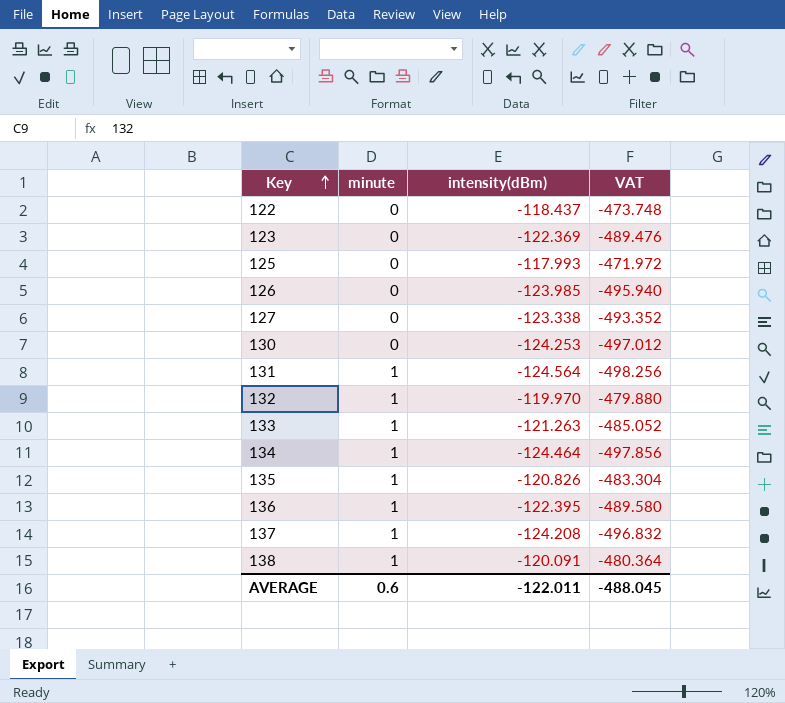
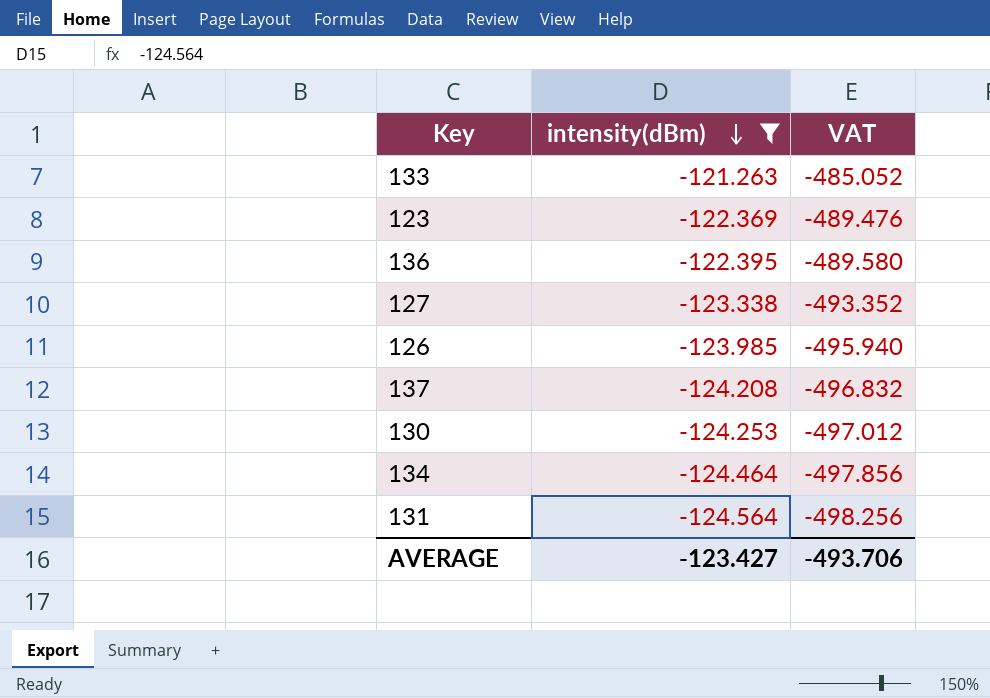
filter: none -> intensity(dBm) <= -121.263
row order: Key ascending -> intensity(dBm) descending
column minute | position: 2 -> none
AVERAGE | intensity(dBm): -122.011 -> -123.427
AVERAGE | VAT: -488.045 -> -493.706

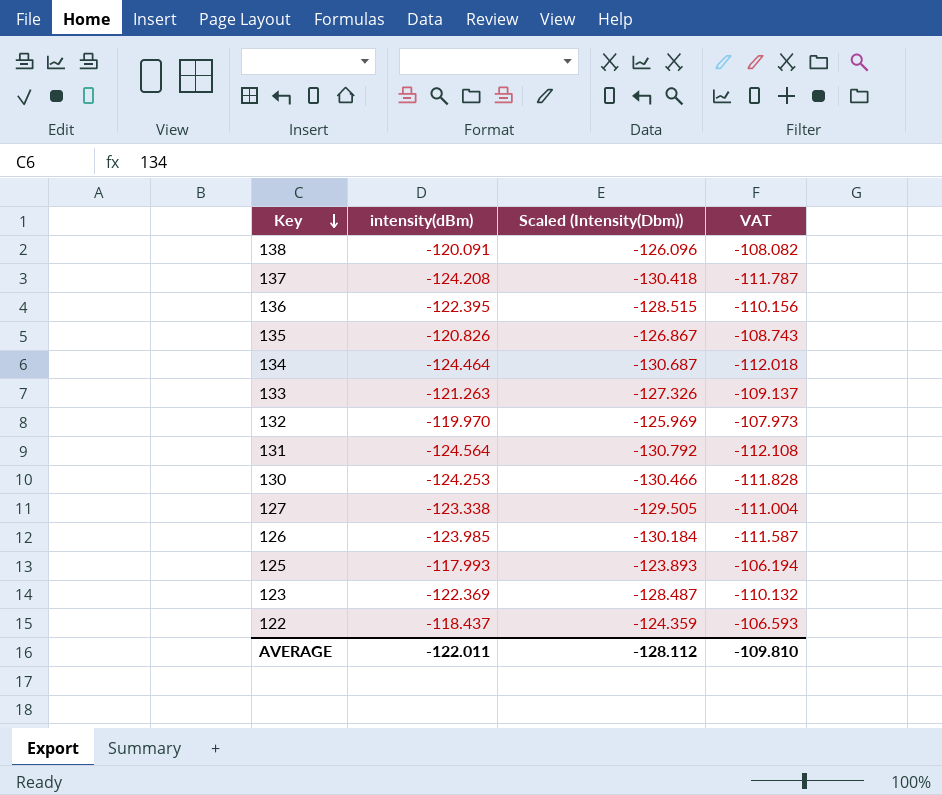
filter: intensity(dBm) <= -121.263 -> none
row order: intensity(dBm) descending -> Key descending
column Scaled (Intensity(Dbm)) | formula: none -> [intensity(dBm)] * 1.05
column VAT | formula: [intensity(dBm)] * 4 -> [intensity(dBm)] * 0.9
AVERAGE | intensity(dBm): -123.427 -> -122.011
AVERAGE | VAT: -493.706 -> -109.810

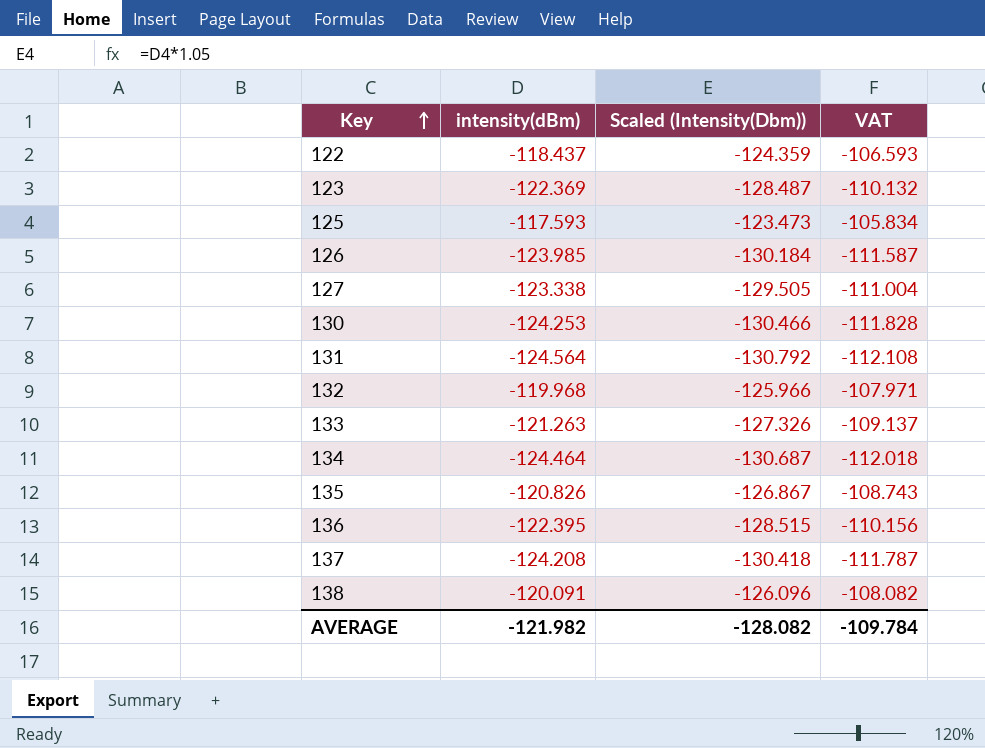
row order: Key descending -> Key ascending
125 | intensity(dBm): -117.993 -> -117.593
125 | Scaled (Intensity(Dbm)): -123.893 -> -123.473
125 | VAT: -106.194 -> -105.834
132 | intensity(dBm): -119.970 -> -119.968
132 | Scaled (Intensity(Dbm)): -125.969 -> -125.966
132 | VAT: -107.973 -> -107.971
AVERAGE | intensity(dBm): -122.011 -> -121.982
AVERAGE | Scaled (Intensity(Dbm)): -128.112 -> -128.082
AVERAGE | VAT: -109.810 -> -109.784

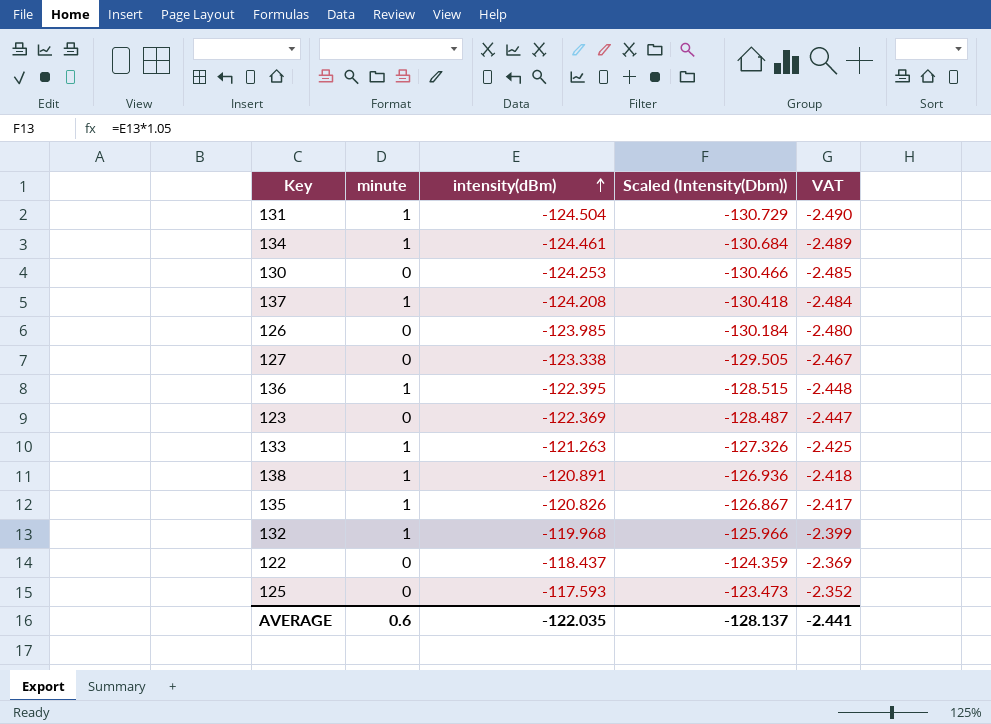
row order: Key ascending -> intensity(dBm) ascending
column minute | position: none -> 2
column VAT | formula: [intensity(dBm)] * 0.9 -> [intensity(dBm)] * 0.02
131 | intensity(dBm): -124.564 -> -124.504
131 | Scaled (Intensity(Dbm)): -130.792 -> -130.729
134 | intensity(dBm): -124.464 -> -124.461
134 | Scaled (Intensity(Dbm)): -130.687 -> -130.684
138 | intensity(dBm): -120.091 -> -120.891
138 | Scaled (Intensity(Dbm)): -126.096 -> -126.936
AVERAGE | intensity(dBm): -121.982 -> -122.035
AVERAGE | Scaled (Intensity(Dbm)): -128.082 -> -128.137
AVERAGE | VAT: -109.784 -> -2.441

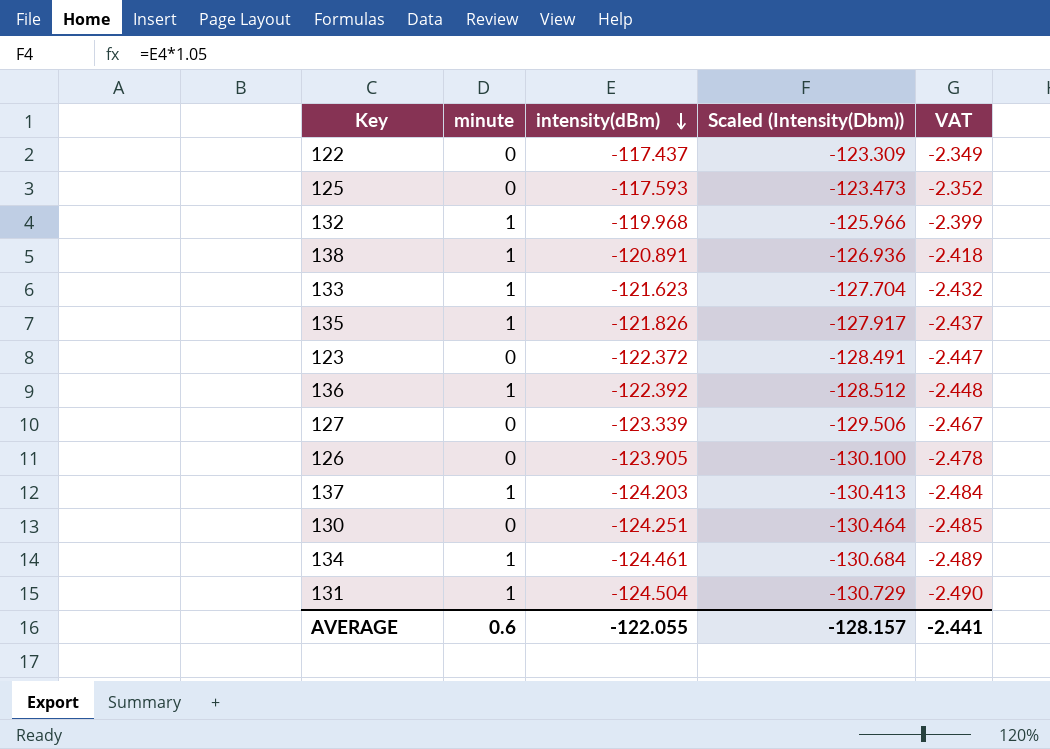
row order: intensity(dBm) ascending -> intensity(dBm) descending
122 | intensity(dBm): -118.437 -> -117.437
122 | Scaled (Intensity(Dbm)): -124.359 -> -123.309
122 | VAT: -2.369 -> -2.349
133 | intensity(dBm): -121.263 -> -121.623
133 | Scaled (Intensity(Dbm)): -127.326 -> -127.704
133 | VAT: -2.425 -> -2.432
135 | intensity(dBm): -120.826 -> -121.826
135 | Scaled (Intensity(Dbm)): -126.867 -> -127.917
135 | VAT: -2.417 -> -2.437
123 | intensity(dBm): -122.369 -> -122.372
123 | Scaled (Intensity(Dbm)): -128.487 -> -128.491
136 | intensity(dBm): -122.395 -> -122.392
136 | Scaled (Intensity(Dbm)): -128.515 -> -128.512
127 | intensity(dBm): -123.338 -> -123.339
127 | Scaled (Intensity(Dbm)): -129.505 -> -129.506
126 | intensity(dBm): -123.985 -> -123.905
126 | Scaled (Intensity(Dbm)): -130.184 -> -130.100
126 | VAT: -2.480 -> -2.478
137 | intensity(dBm): -124.208 -> -124.203
137 | Scaled (Intensity(Dbm)): -130.418 -> -130.413
130 | intensity(dBm): -124.253 -> -124.251
130 | Scaled (Intensity(Dbm)): -130.466 -> -130.464
AVERAGE | intensity(dBm): -122.035 -> -122.055
AVERAGE | Scaled (Intensity(Dbm)): -128.137 -> -128.157

